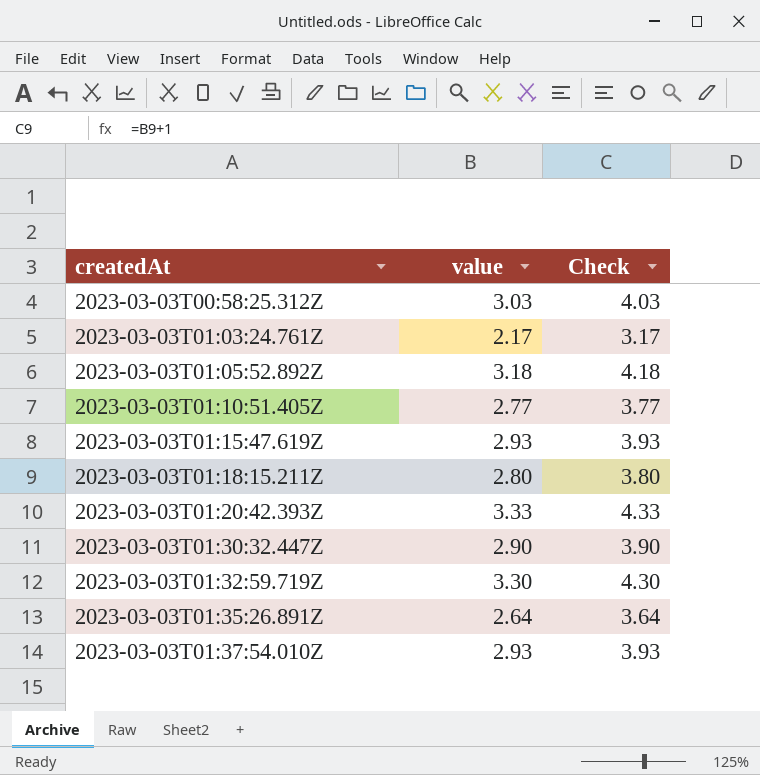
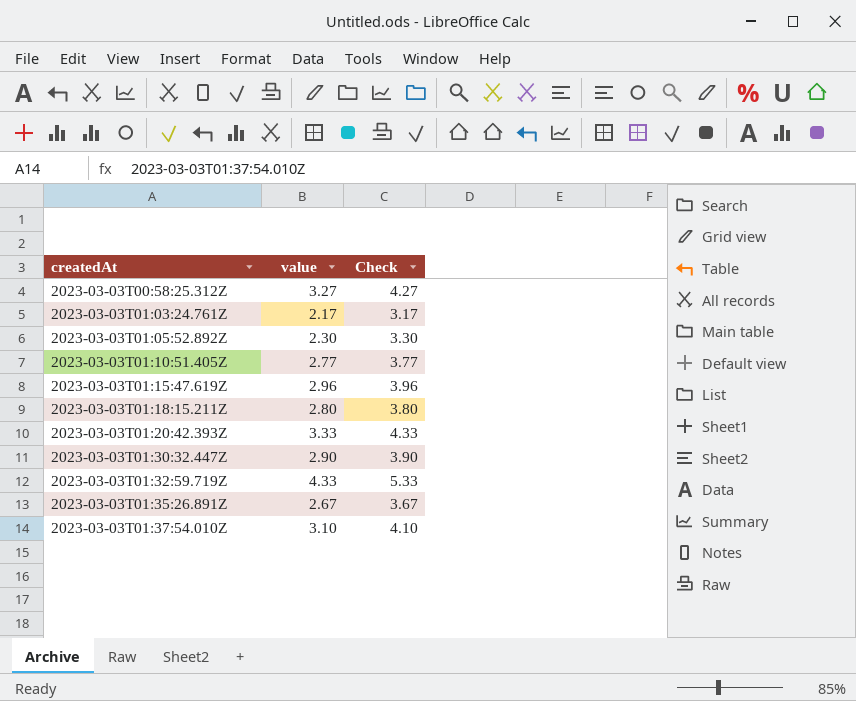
2023-03-03T00:58:25.312Z | value: 3.03 -> 3.27
2023-03-03T00:58:25.312Z | Check: 4.03 -> 4.27
2023-03-03T01:05:52.892Z | value: 3.18 -> 2.30
2023-03-03T01:05:52.892Z | Check: 4.18 -> 3.30
2023-03-03T01:15:47.619Z | value: 2.93 -> 2.96
2023-03-03T01:15:47.619Z | Check: 3.93 -> 3.96
2023-03-03T01:32:59.719Z | value: 3.30 -> 4.33
2023-03-03T01:32:59.719Z | Check: 4.30 -> 5.33
2023-03-03T01:35:26.891Z | value: 2.64 -> 2.67
2023-03-03T01:35:26.891Z | Check: 3.64 -> 3.67
2023-03-03T01:37:54.010Z | value: 2.93 -> 3.10
2023-03-03T01:37:54.010Z | Check: 3.93 -> 4.10

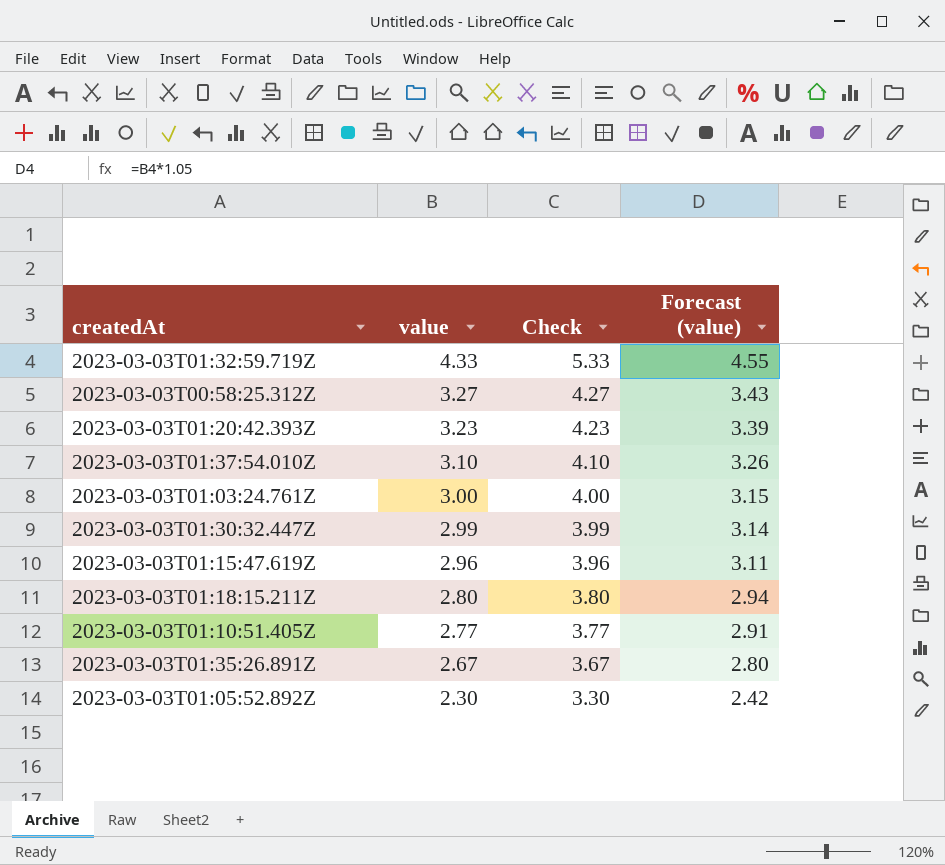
row order: createdAt ascending -> value descending
column Forecast (value) | formula: none -> [value] * 1.05
2023-03-03T01:20:42.393Z | value: 3.33 -> 3.23
2023-03-03T01:20:42.393Z | Check: 4.33 -> 4.23
2023-03-03T01:03:24.761Z | value: 2.17 -> 3.00
2023-03-03T01:03:24.761Z | Check: 3.17 -> 4.00
2023-03-03T01:30:32.447Z | value: 2.90 -> 2.99
2023-03-03T01:30:32.447Z | Check: 3.90 -> 3.99

